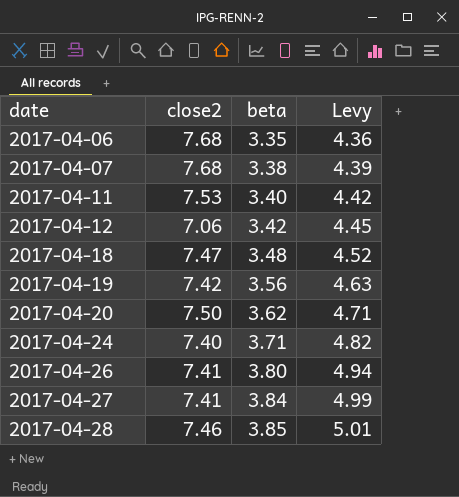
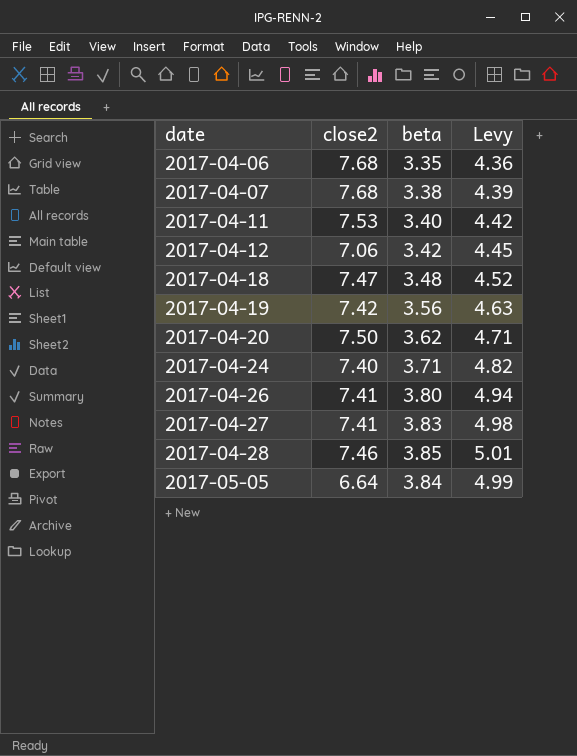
2017-04-27 | beta: 3.84 -> 3.83
2017-04-27 | Levy: 4.99 -> 4.98
row 2017-05-05: none -> 6.64 | 3.84 | 4.99

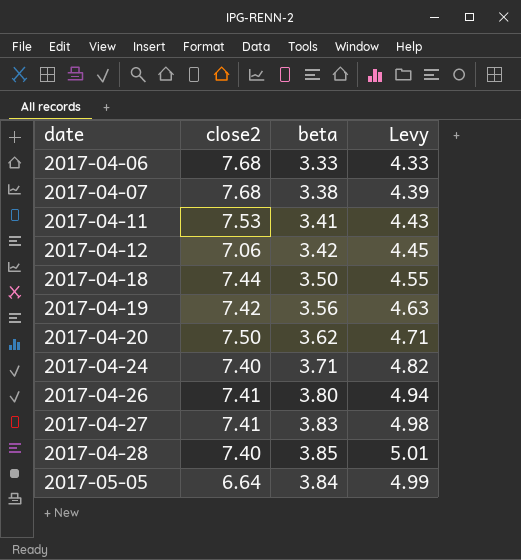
2017-04-06 | beta: 3.35 -> 3.33
2017-04-06 | Levy: 4.36 -> 4.33
2017-04-11 | beta: 3.40 -> 3.41
2017-04-11 | Levy: 4.42 -> 4.43
2017-04-18 | close2: 7.47 -> 7.44
2017-04-18 | beta: 3.48 -> 3.50
2017-04-18 | Levy: 4.52 -> 4.55
2017-04-28 | close2: 7.46 -> 7.40

